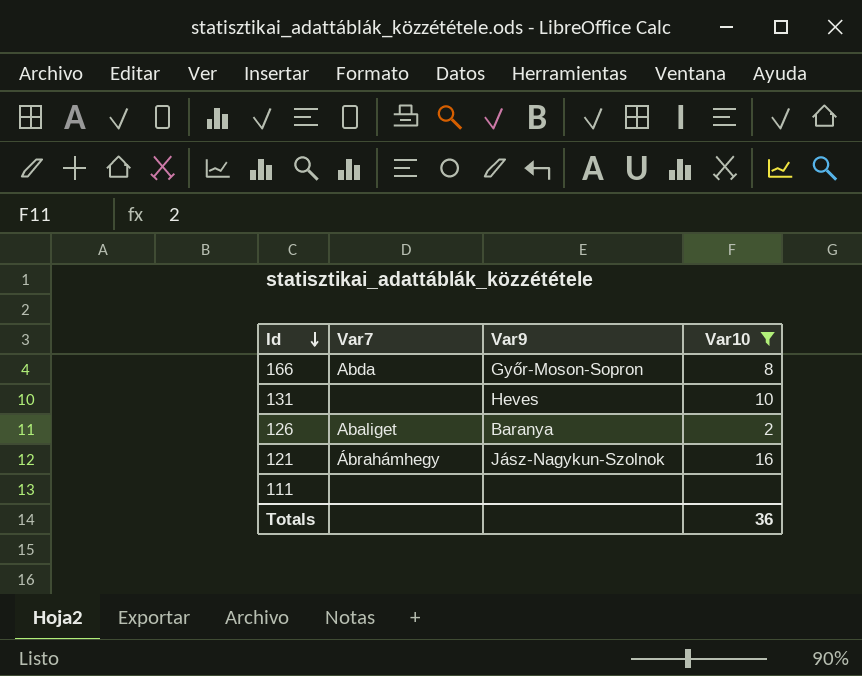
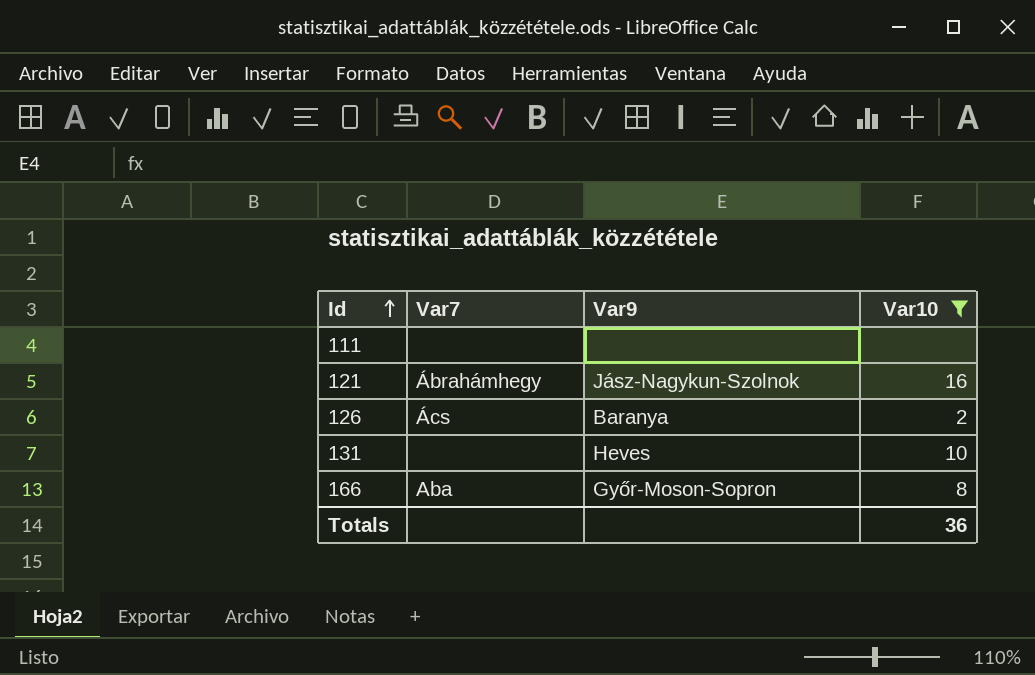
row order: Id descending -> Id ascending
126 | Var7: Abaliget -> Ács
166 | Var7: Abda -> Aba

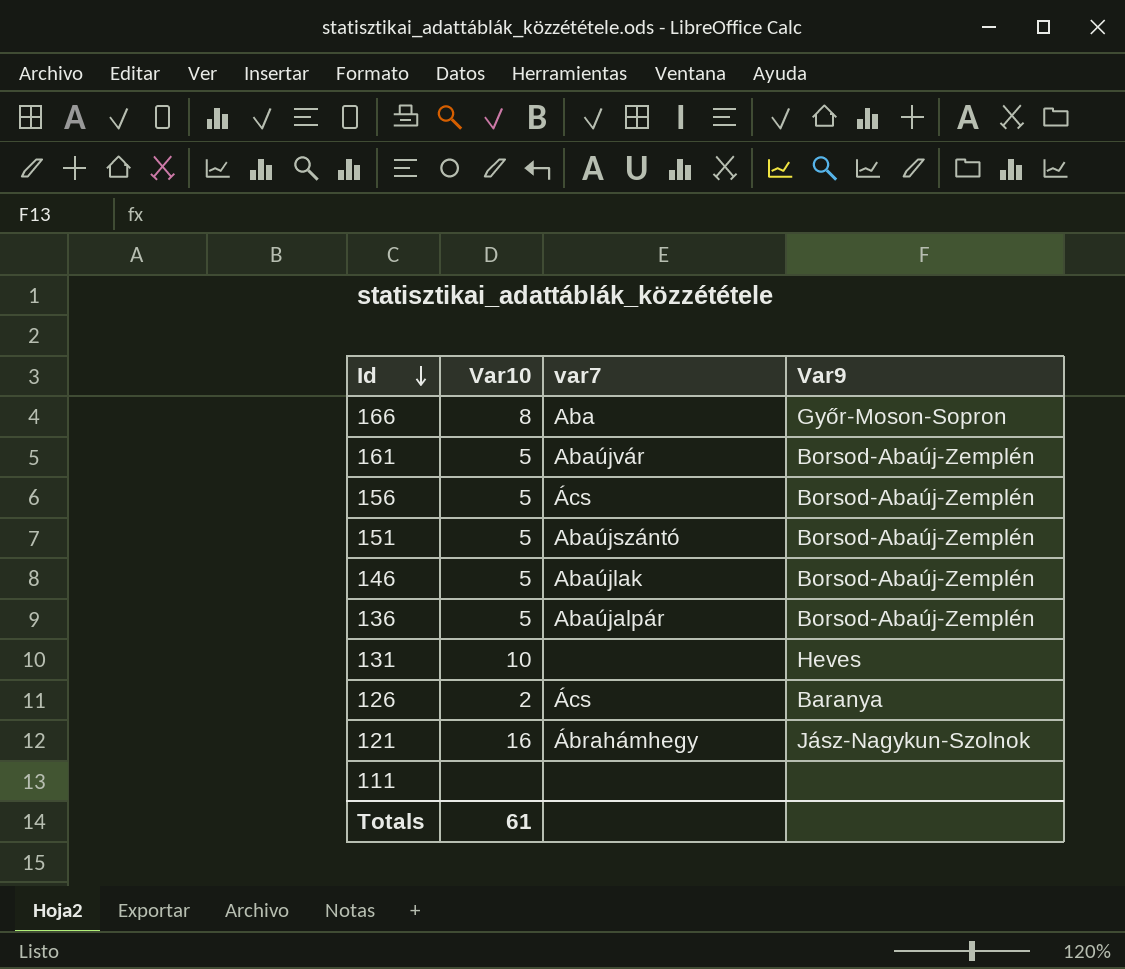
filter: Var10 != 5 -> none
row order: Id ascending -> Id descending
column Var10 | position: 4 -> 2
column name: Var7 -> var7
Totals | Var10: 36 -> 61

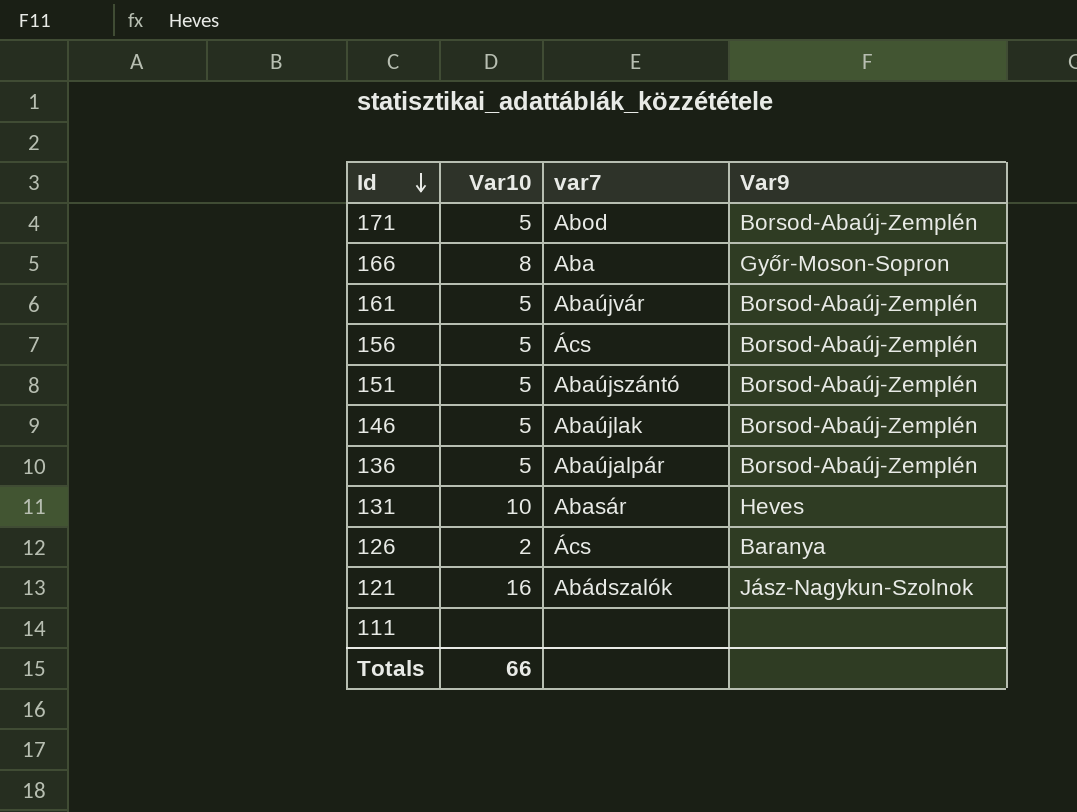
row 171: none -> 5 | Abod | Borsod-Abaúj-Zemplén
131 | var7: none -> Abasár
121 | var7: Ábrahámhegy -> Abádszalók
Totals | Var10: 61 -> 66

